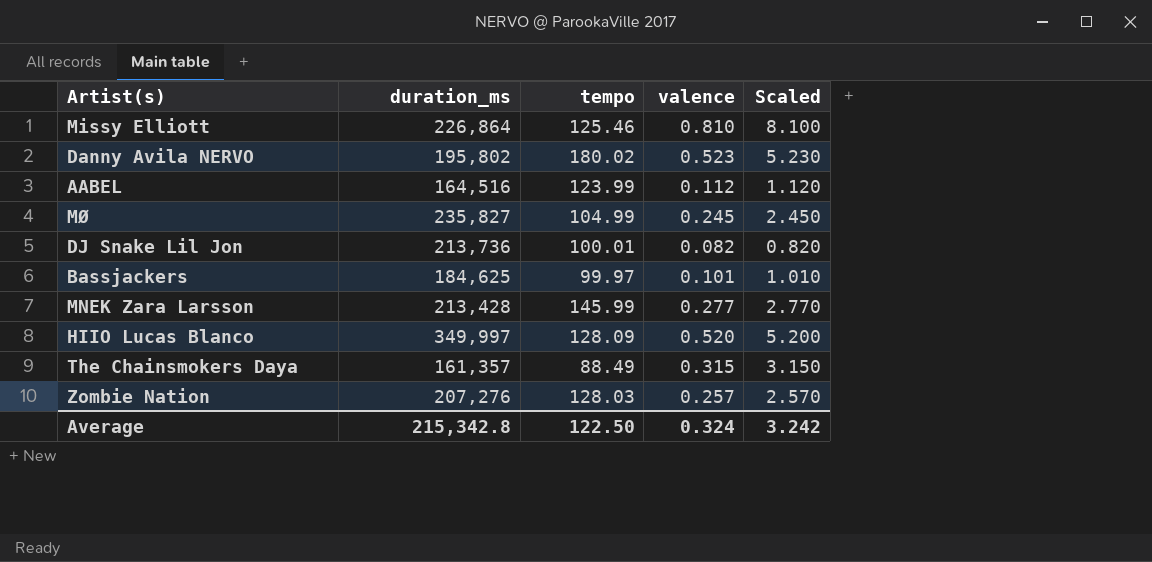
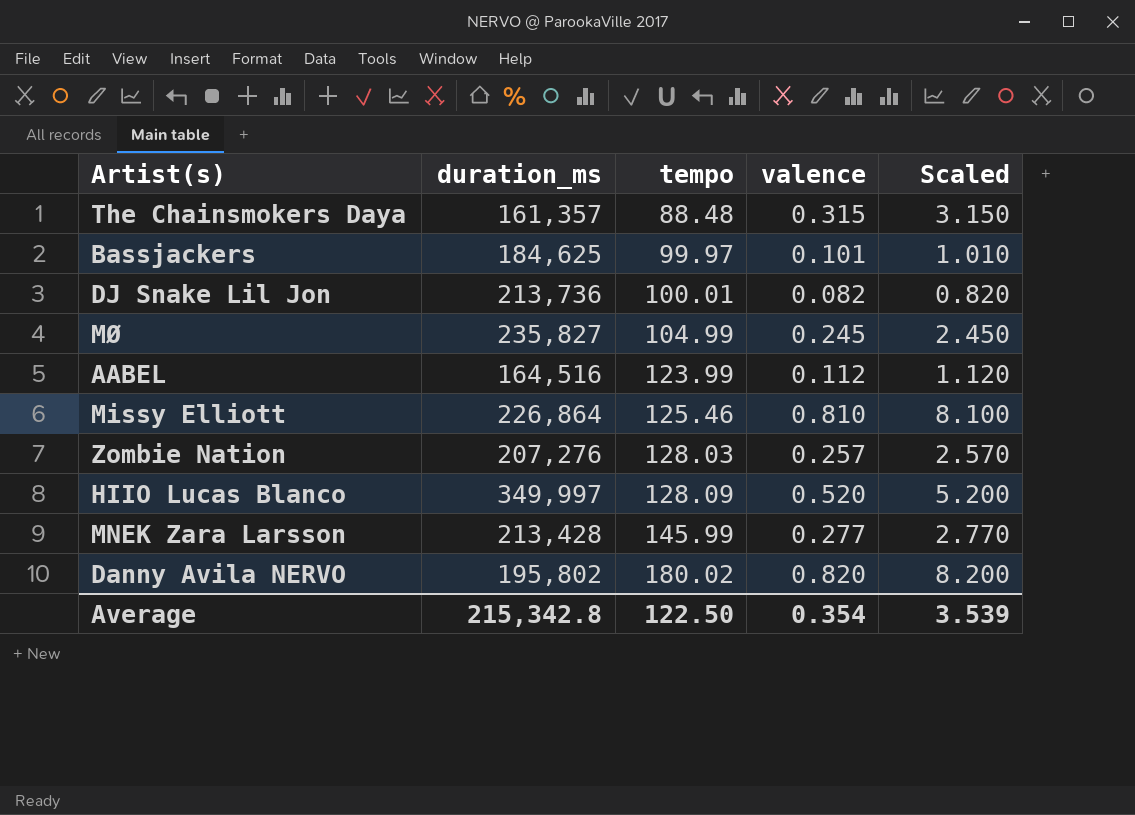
row order: none -> tempo ascending
The Chainsmokers Daya | tempo: 88.49 -> 88.48
Danny Avila NERVO | valence: 0.523 -> 0.820
Danny Avila NERVO | Scaled: 5.230 -> 8.200
Average | valence: 0.324 -> 0.354
Average | Scaled: 3.242 -> 3.539

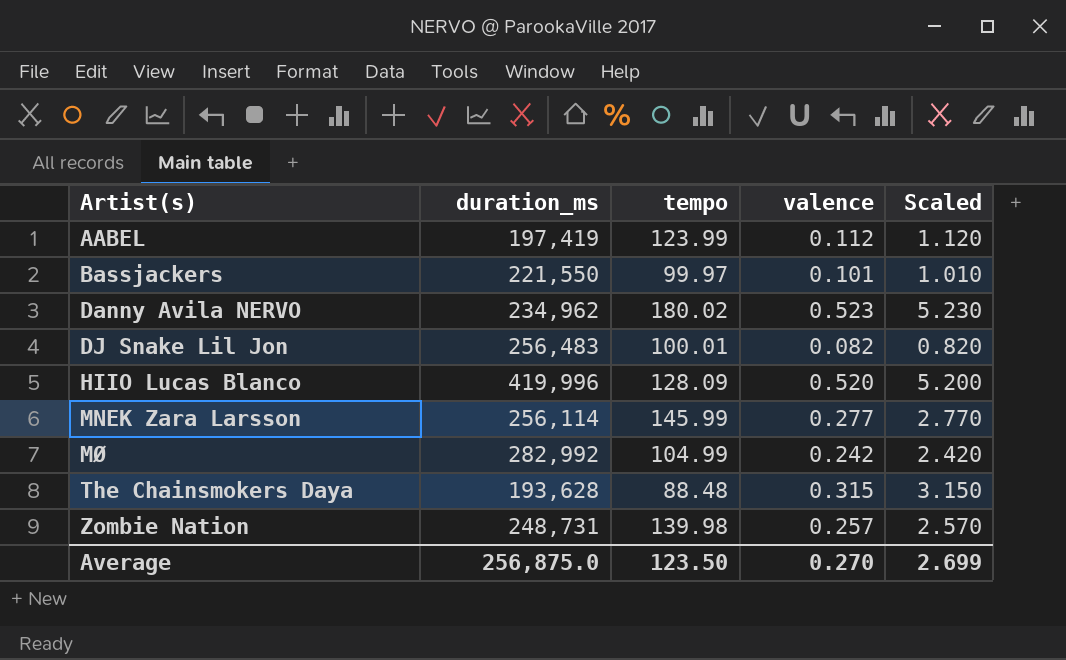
row order: tempo ascending -> Artist(s) ascending
row Missy Elliott: 226,864 | 125.46 | 0.810 | 8.100 -> none
AABEL | duration_ms: 164,516 -> 197,419
Bassjackers | duration_ms: 184,625 -> 221,550
Danny Avila NERVO | duration_ms: 195,802 -> 234,962
Danny Avila NERVO | valence: 0.820 -> 0.523
Danny Avila NERVO | Scaled: 8.200 -> 5.230
DJ Snake Lil Jon | duration_ms: 213,736 -> 256,483
HIIO Lucas Blanco | duration_ms: 349,997 -> 419,996
MNEK Zara Larsson | duration_ms: 213,428 -> 256,114
MØ | duration_ms: 235,827 -> 282,992
MØ | valence: 0.245 -> 0.242
MØ | Scaled: 2.450 -> 2.420
The Chainsmokers Daya | duration_ms: 161,357 -> 193,628
Zombie Nation | duration_ms: 207,276 -> 248,731
Zombie Nation | tempo: 128.03 -> 139.98
Average | duration_ms: 215,342.8 -> 256,875.0
Average | tempo: 122.50 -> 123.50
Average | valence: 0.354 -> 0.270
Average | Scaled: 3.539 -> 2.699

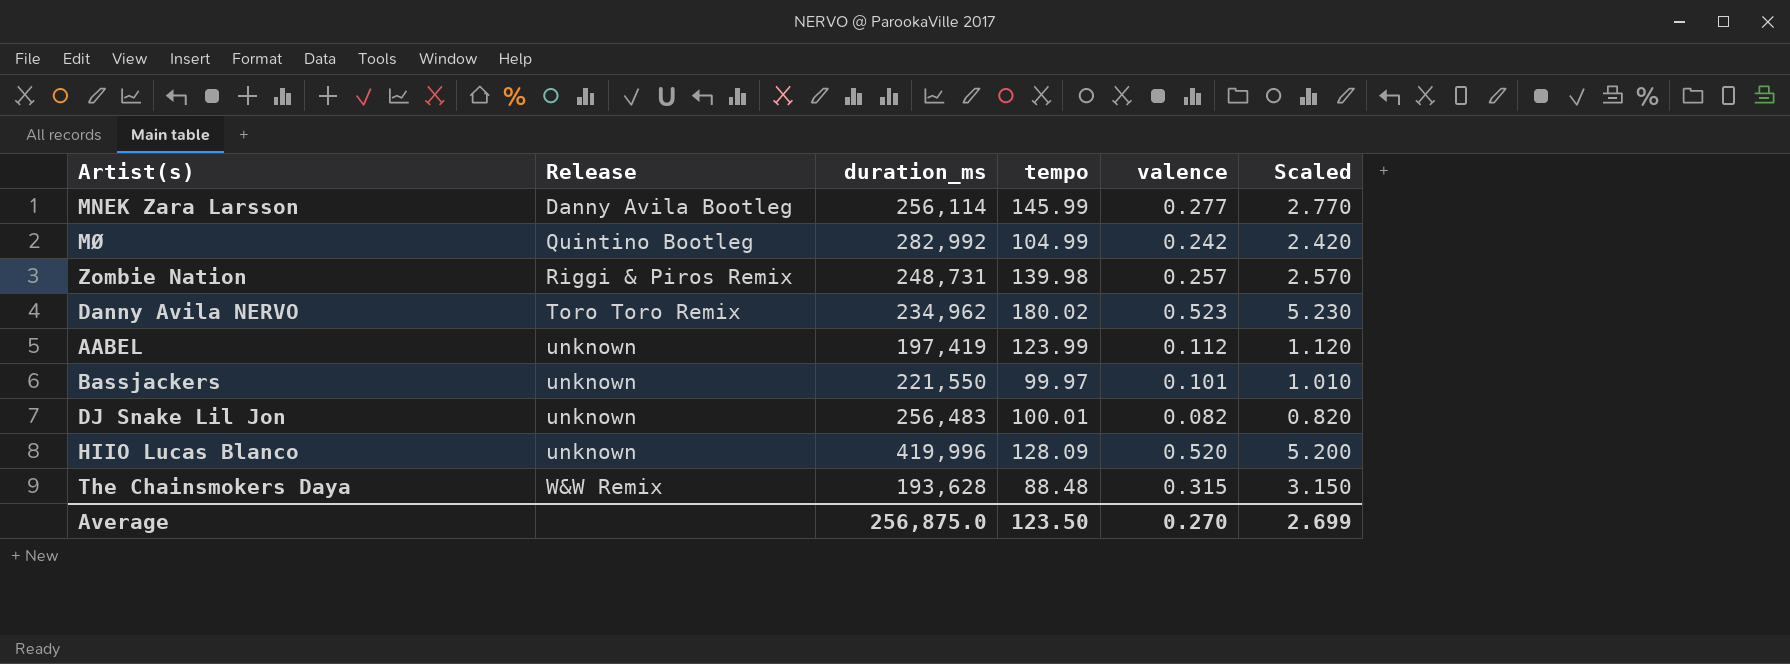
row order: Artist(s) ascending -> Release ascending
column Release | position: none -> 2

